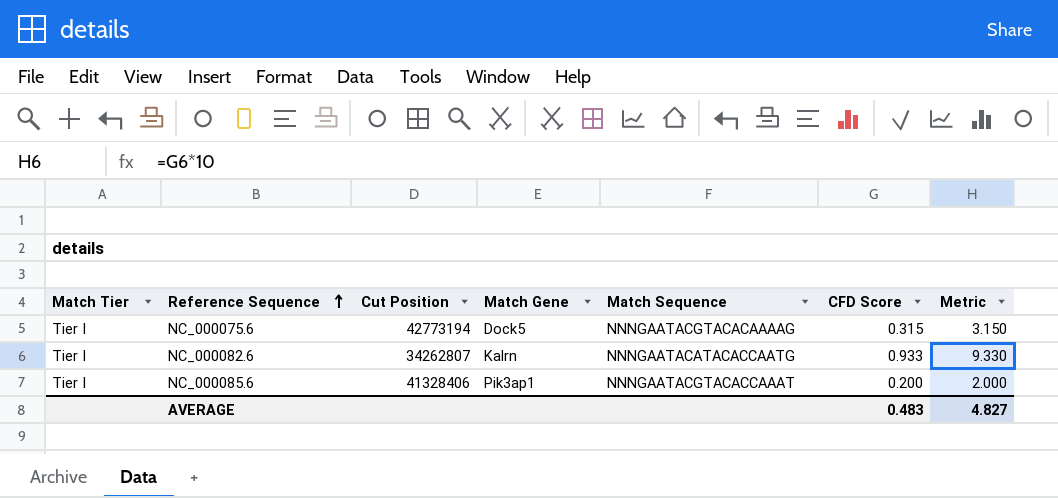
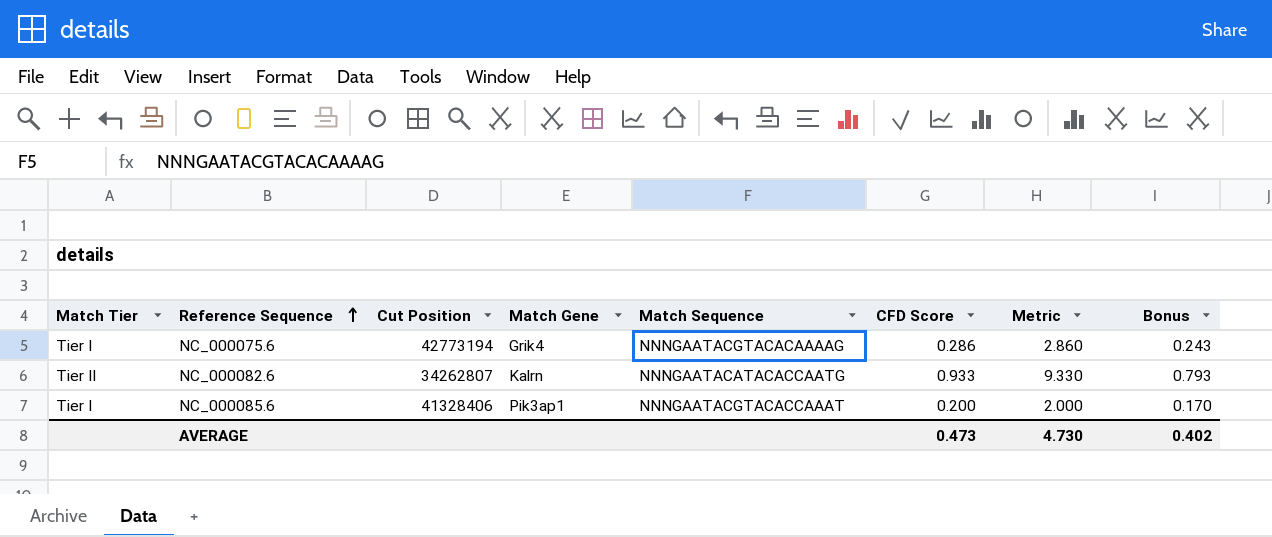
column Bonus | formula: none -> [CFD Score] * 0.85
NC_000075.6 | Match Gene: Dock5 -> Grik4
NC_000075.6 | CFD Score: 0.315 -> 0.286
NC_000075.6 | Metric: 3.150 -> 2.860
NC_000082.6 | Match Tier: Tier I -> Tier II
AVERAGE | CFD Score: 0.483 -> 0.473
AVERAGE | Metric: 4.827 -> 4.730

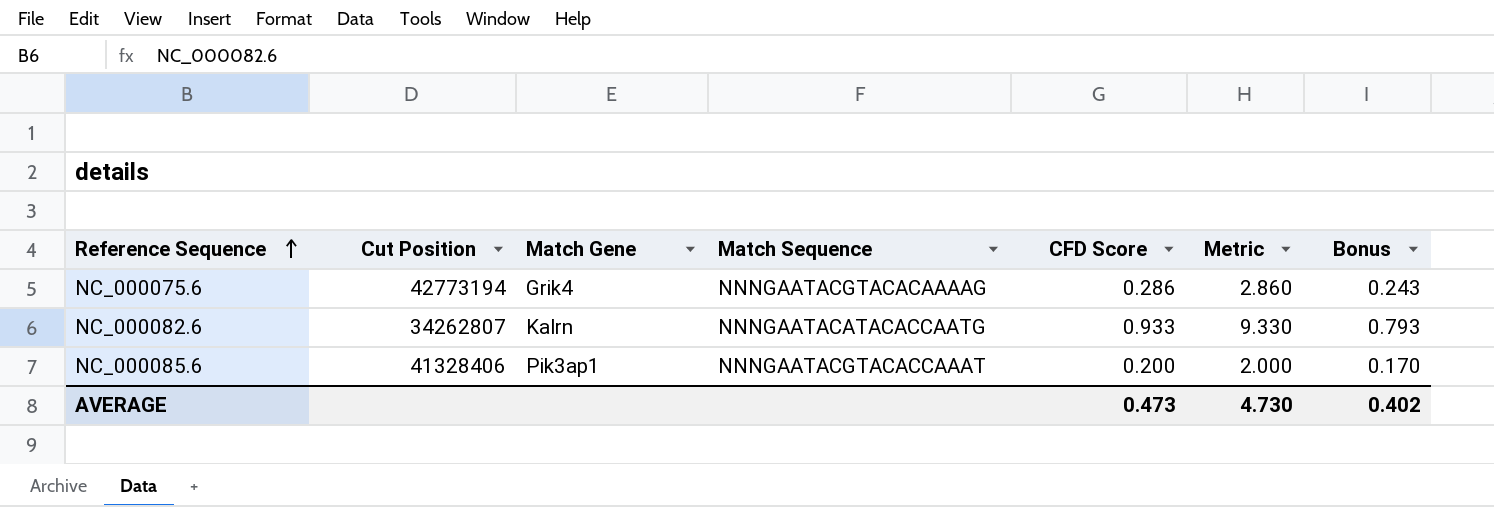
column Match Tier | position: 1 -> none

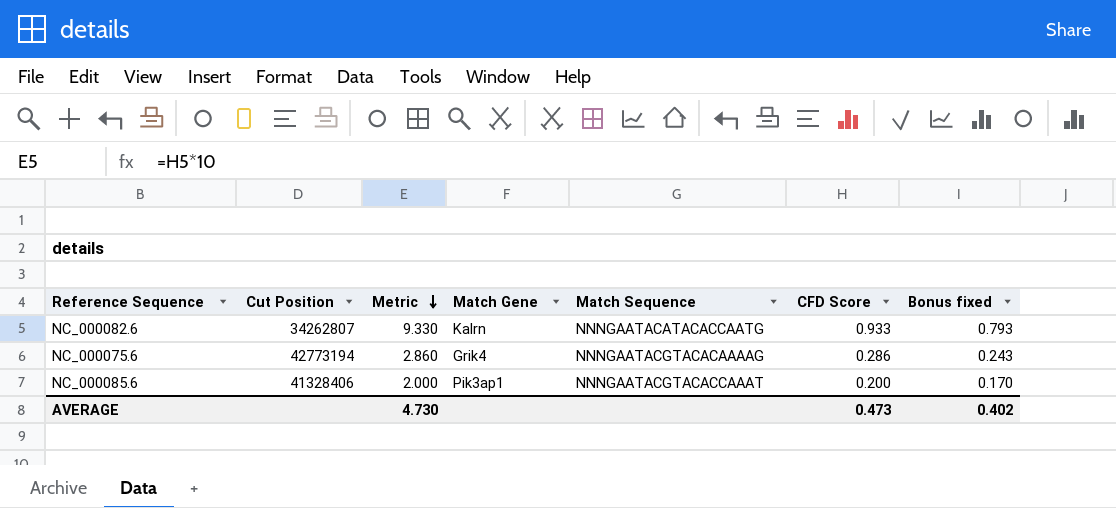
row order: Reference Sequence ascending -> Metric descending
column Metric | position: 6 -> 3
column name: Bonus -> Bonus fixed

